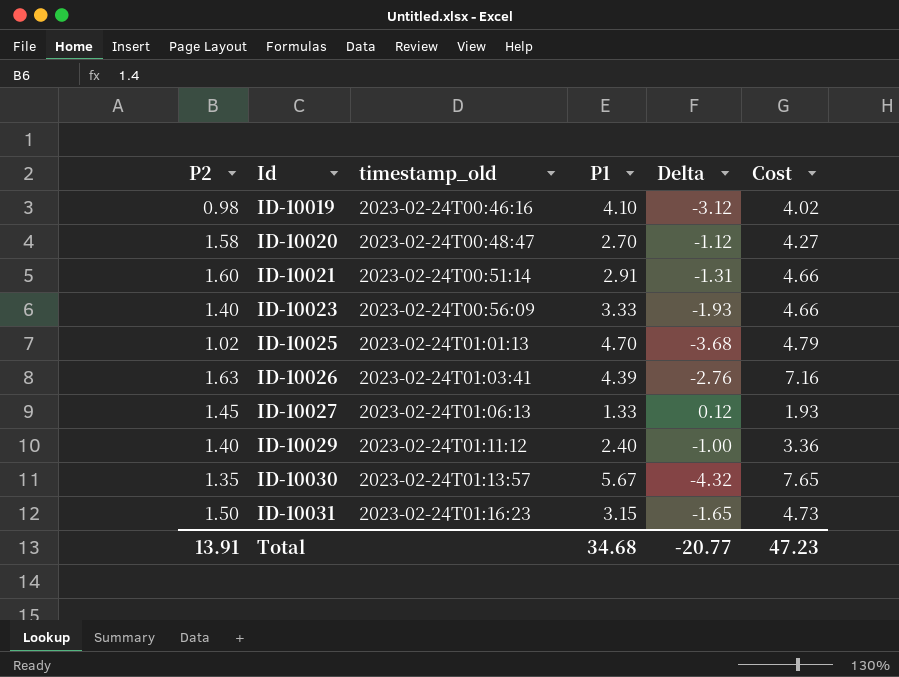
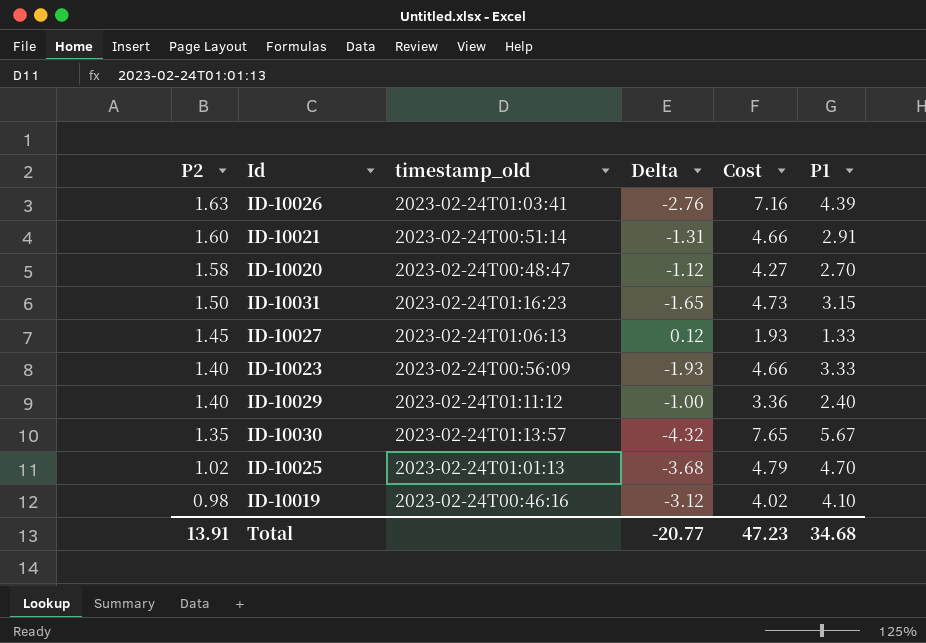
row order: Id ascending -> P2 descending
column P1 | position: 4 -> 6

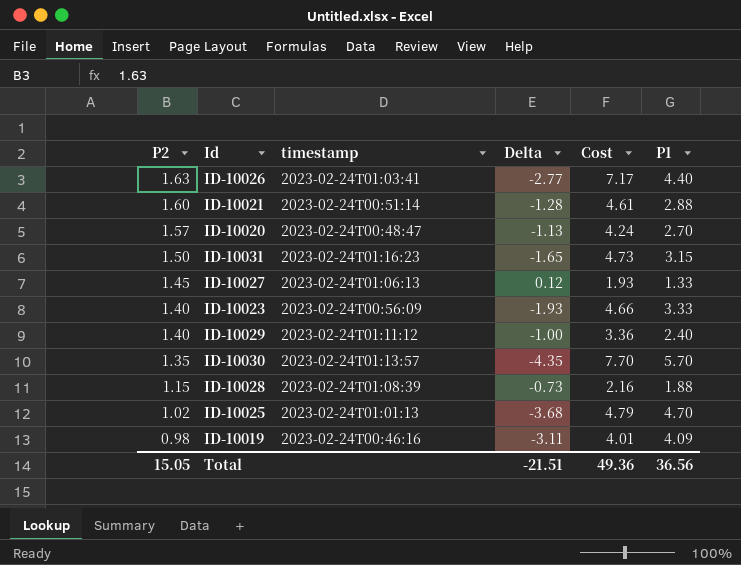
column name: timestamp_old -> timestamp
ID-10026 | Delta: -2.76 -> -2.77
ID-10026 | Cost: 7.16 -> 7.17
ID-10026 | P1: 4.39 -> 4.40
ID-10021 | Delta: -1.31 -> -1.28
ID-10021 | Cost: 4.66 -> 4.61
ID-10021 | P1: 2.91 -> 2.88
ID-10020 | P2: 1.58 -> 1.57
ID-10020 | Delta: -1.12 -> -1.13
ID-10020 | Cost: 4.27 -> 4.24
ID-10030 | Delta: -4.32 -> -4.35
ID-10030 | Cost: 7.65 -> 7.70
ID-10030 | P1: 5.67 -> 5.70
row ID-10028: none -> 1.15 | 2023-02-24T01:08:39 | -0.73 | 2.16 | 1.88
ID-10019 | Delta: -3.12 -> -3.11
ID-10019 | Cost: 4.02 -> 4.01
ID-10019 | P1: 4.10 -> 4.09
Total | P2: 13.91 -> 15.05
Total | Delta: -20.77 -> -21.51
Total | Cost: 47.23 -> 49.36
Total | P1: 34.68 -> 36.56

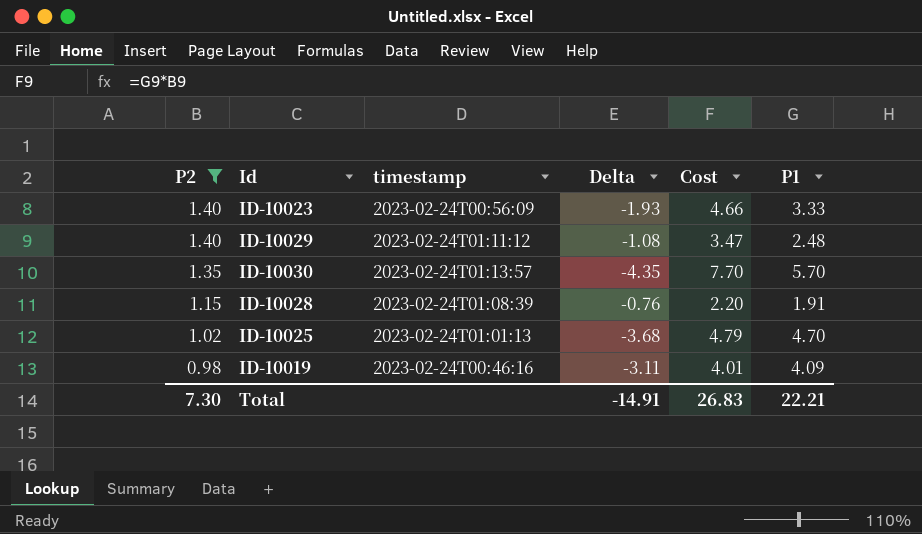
filter: none -> P2 <= 1.40
ID-10029 | Delta: -1.00 -> -1.08
ID-10029 | Cost: 3.36 -> 3.47
ID-10029 | P1: 2.40 -> 2.48
ID-10028 | Delta: -0.73 -> -0.76
ID-10028 | Cost: 2.16 -> 2.20
ID-10028 | P1: 1.88 -> 1.91
Total | P2: 15.05 -> 7.30
Total | Delta: -21.51 -> -14.91
Total | Cost: 49.36 -> 26.83
Total | P1: 36.56 -> 22.21

